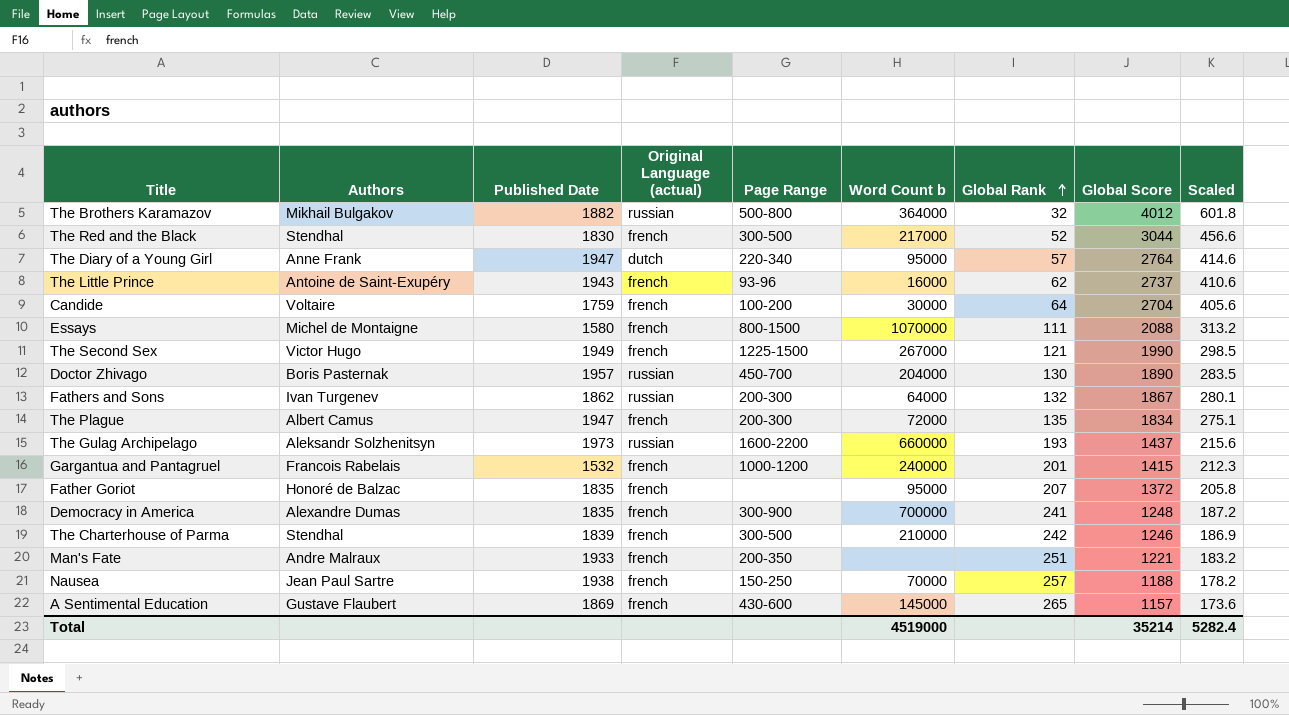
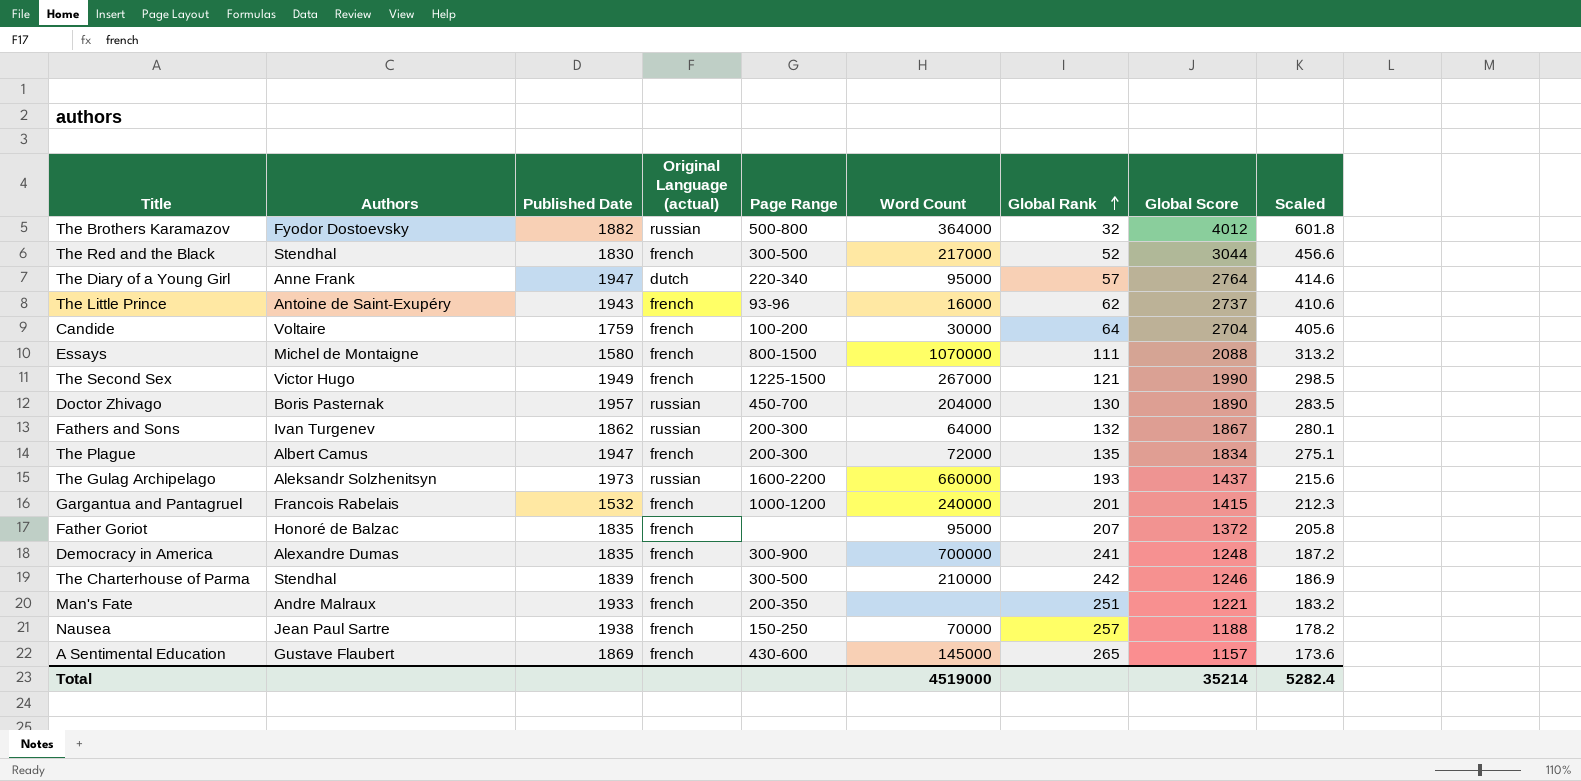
column name: Word Count b -> Word Count
The Brothers Karamazov | Authors: Mikhail Bulgakov -> Fyodor Dostoevsky

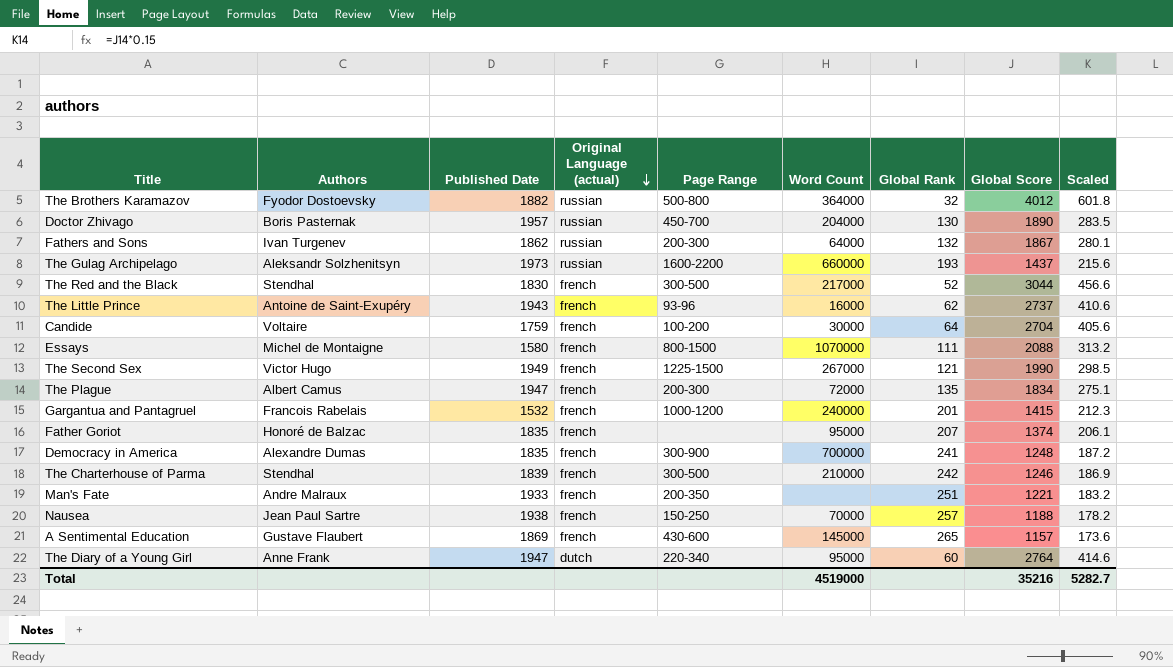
row order: Global Rank ascending -> Original Language (actual) descending
Father Goriot | Global Score: 1372 -> 1374
Father Goriot | Scaled: 205.8 -> 206.1
The Diary of a Young Girl | Global Rank: 57 -> 60
Total | Global Score: 35214 -> 35216
Total | Scaled: 5282.4 -> 5282.7

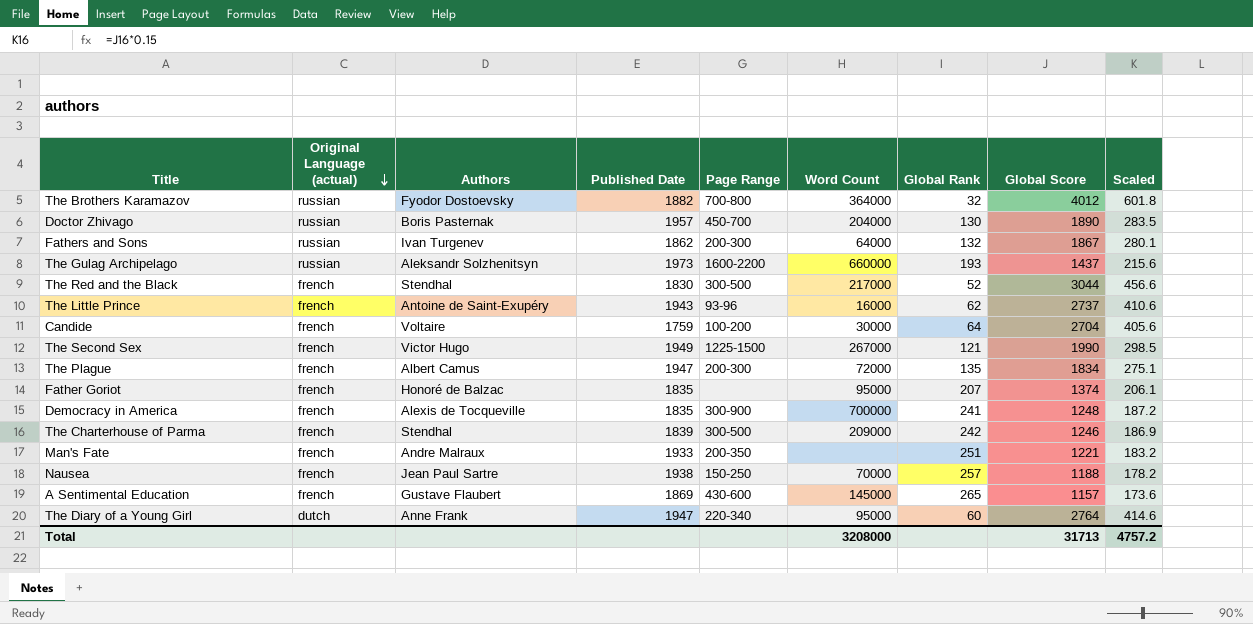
column Original Language (actual) | position: 4 -> 2
row Essays: Michel de Montaigne | 1580 | french | 800-1500 | 1070000 | 111 | 2088 | 313.2 -> none
row Gargantua and Pantagruel: Francois Rabelais | 1532 | french | 1000-1200 | 240000 | 201 | 1415 | 212.3 -> none
The Brothers Karamazov | Page Range: 500-800 -> 700-800
Democracy in America | Authors: Alexandre Dumas -> Alexis de Tocqueville
The Charterhouse of Parma | Word Count: 210000 -> 209000
Total | Word Count: 4519000 -> 3208000
Total | Global Score: 35216 -> 31713
Total | Scaled: 5282.7 -> 4757.2

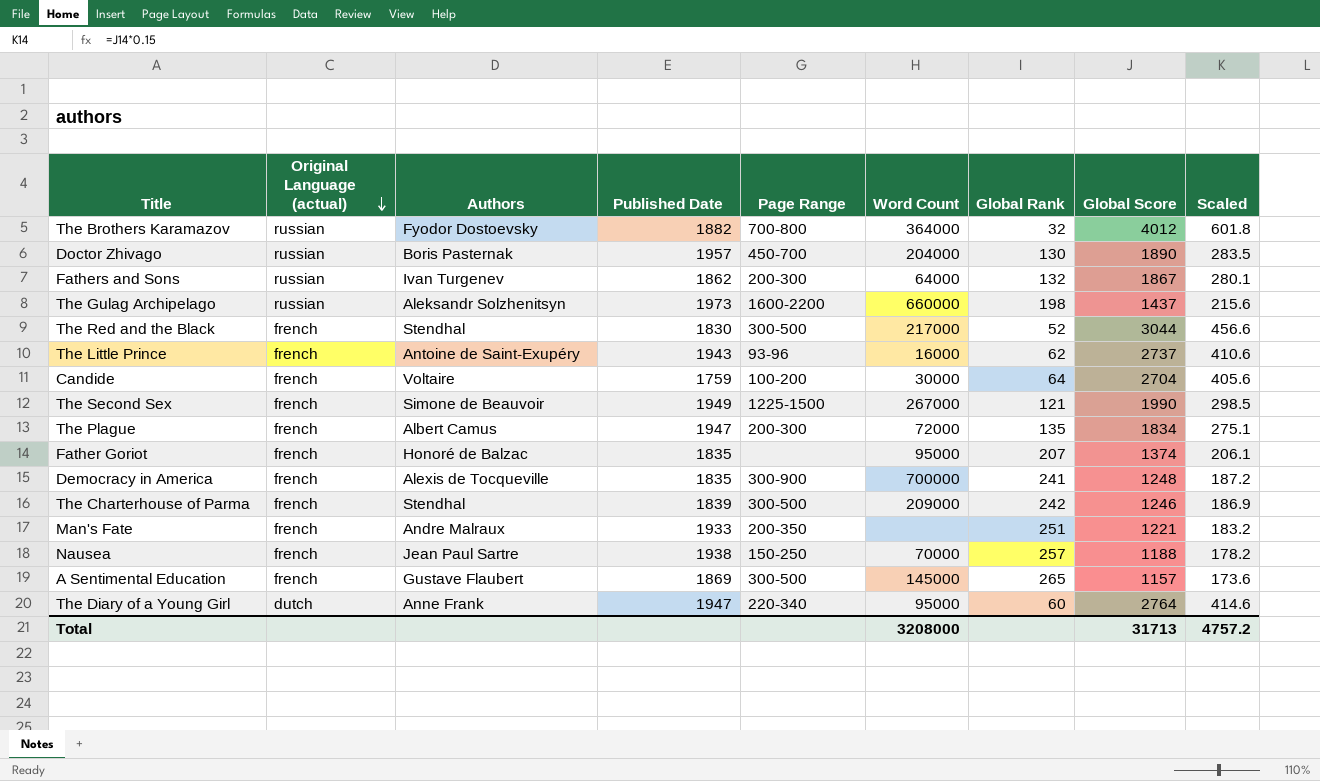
The Gulag Archipelago | Global Rank: 193 -> 198
The Second Sex | Authors: Victor Hugo -> Simone de Beauvoir
A Sentimental Education | Page Range: 430-600 -> 300-500

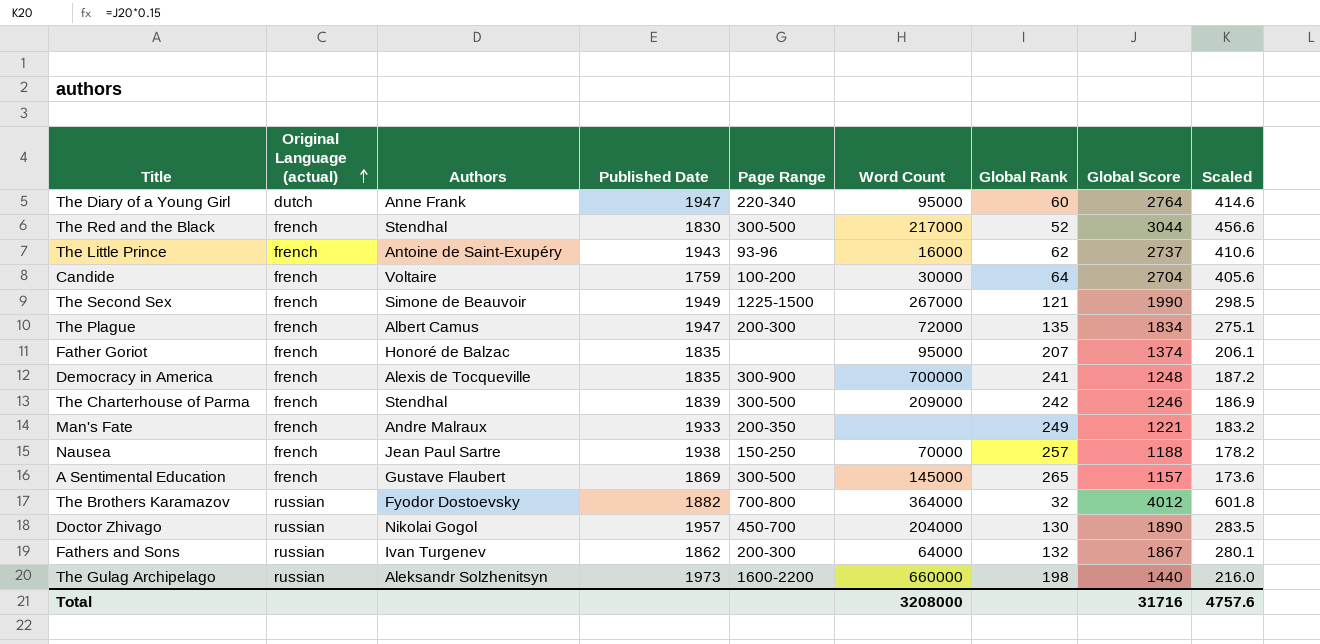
row order: Original Language (actual) descending -> Original Language (actual) ascending
Man's Fate | Global Rank: 251 -> 249
Doctor Zhivago | Authors: Boris Pasternak -> Nikolai Gogol
The Gulag Archipelago | Global Score: 1437 -> 1440
The Gulag Archipelago | Scaled: 215.6 -> 216.0
Total | Global Score: 31713 -> 31716
Total | Scaled: 4757.2 -> 4757.6

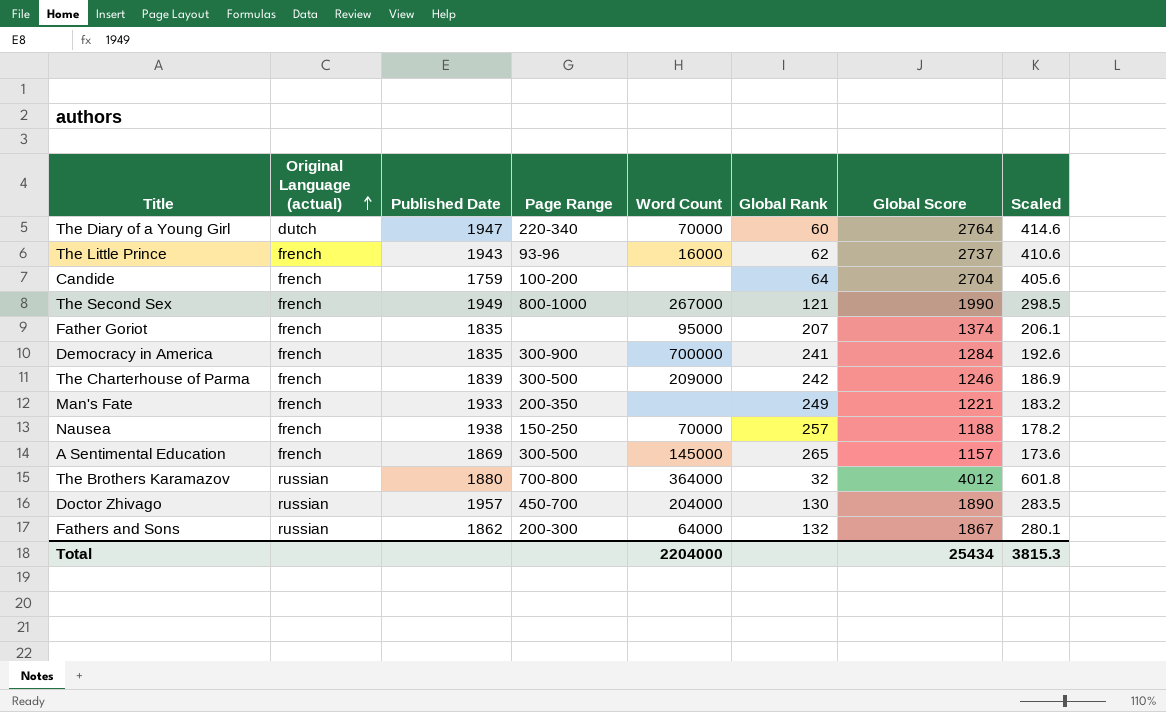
column Authors | position: 3 -> none
row The Red and the Black: french | Stendhal | 1830 | 300-500 | 217000 | 52 | 3044 | 456.6 -> none
row The Plague: french | Albert Camus | 1947 | 200-300 | 72000 | 135 | 1834 | 275.1 -> none
row The Gulag Archipelago: russian | Aleksandr Solzhenitsyn | 1973 | 1600-2200 | 660000 | 198 | 1440 | 216.0 -> none
The Diary of a Young Girl | Word Count: 95000 -> 70000
Candide | Word Count: 30000 -> none
The Second Sex | Page Range: 1225-1500 -> 800-1000
Democracy in America | Global Score: 1248 -> 1284
Democracy in America | Scaled: 187.2 -> 192.6
The Brothers Karamazov | Published Date: 1882 -> 1880
Total | Word Count: 3208000 -> 2204000
Total | Global Score: 31716 -> 25434
Total | Scaled: 4757.6 -> 3815.3

